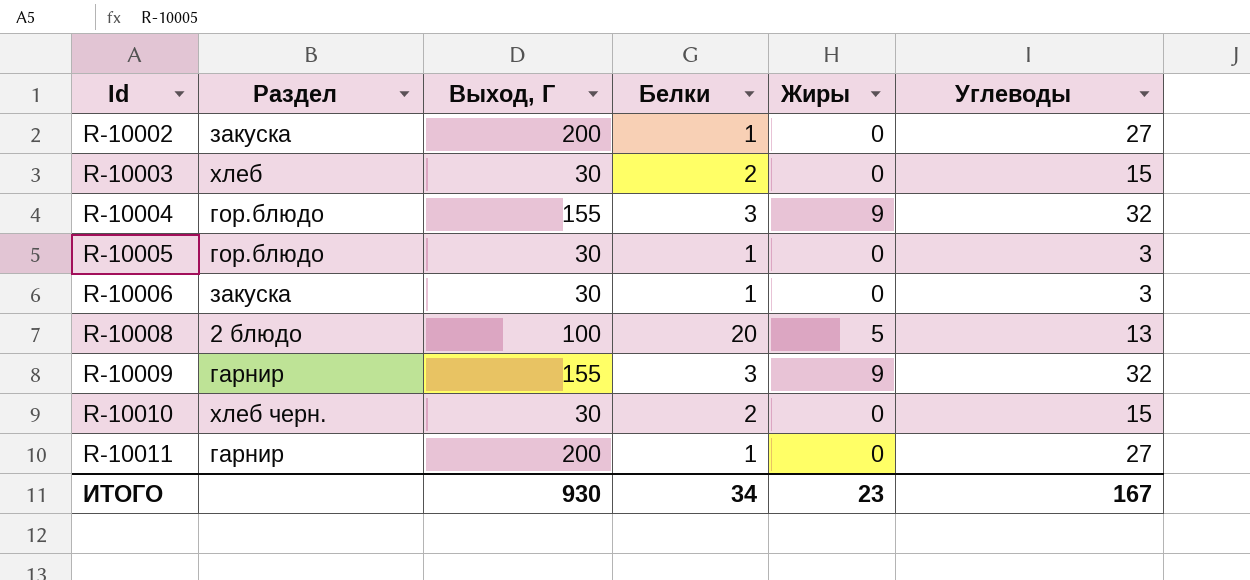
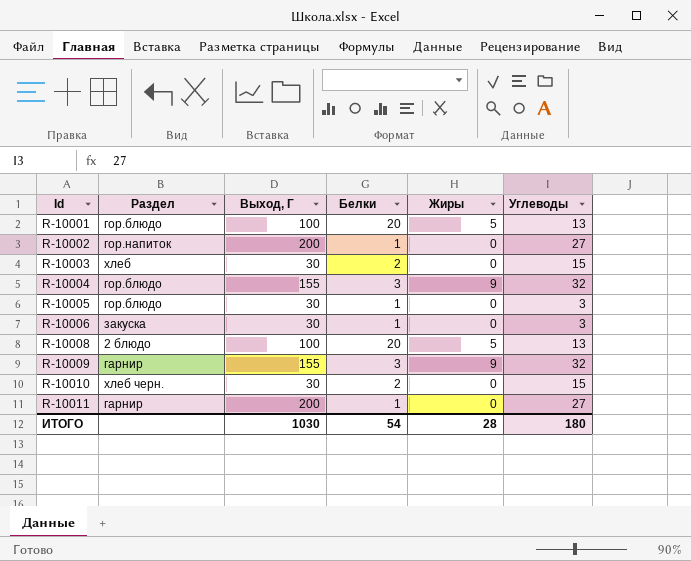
row R-10001: none -> гор.блюдо | 100 | 20 | 5 | 13
R-10002 | Раздел: закуска -> гор.напиток
ИТОГО | Выход, Г: 930 -> 1030
ИТОГО | Белки: 34 -> 54
ИТОГО | Жиры: 23 -> 28
ИТОГО | Углеводы: 167 -> 180

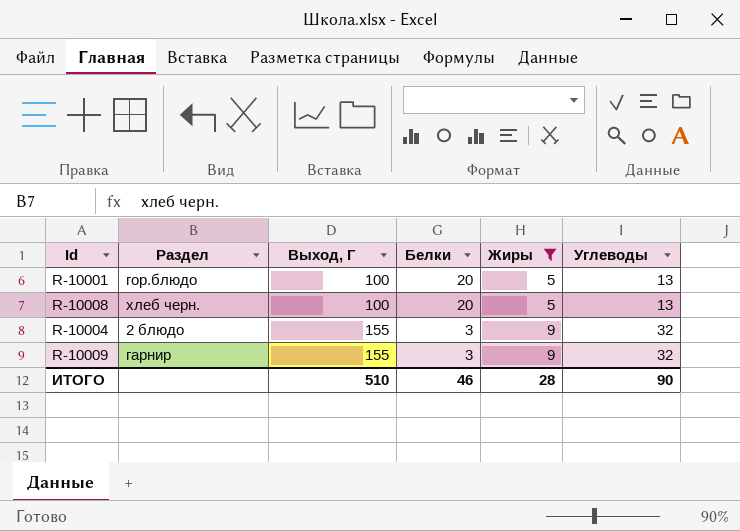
filter: none -> Жиры != 0
row order: Id ascending -> Выход, Г ascending
R-10008 | Раздел: 2 блюдо -> хлеб черн.
R-10004 | Раздел: гор.блюдо -> 2 блюдо
ИТОГО | Выход, Г: 1030 -> 510
ИТОГО | Белки: 54 -> 46
ИТОГО | Углеводы: 180 -> 90

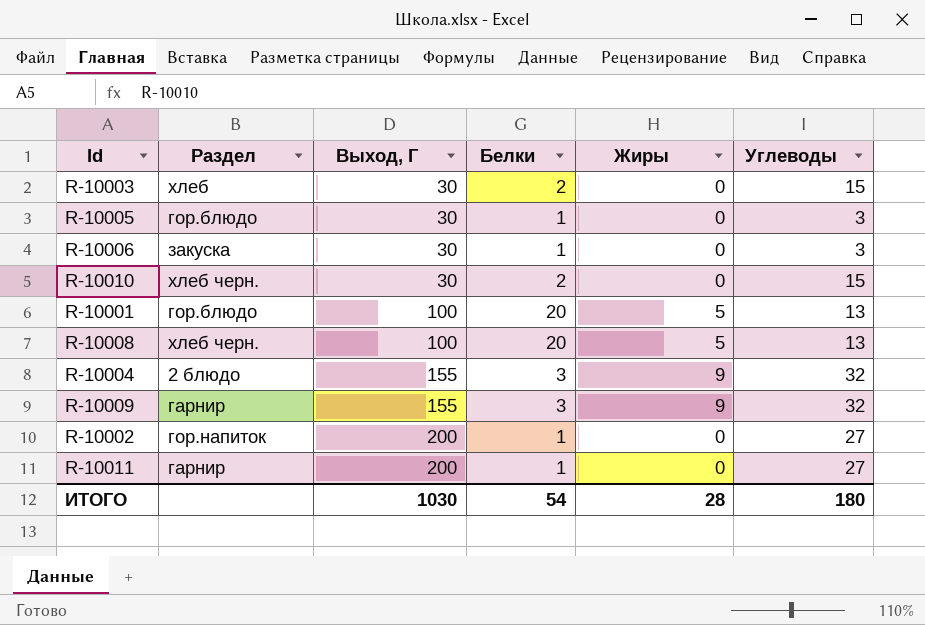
filter: Жиры != 0 -> none
ИТОГО | Выход, Г: 510 -> 1030
ИТОГО | Белки: 46 -> 54
ИТОГО | Углеводы: 90 -> 180

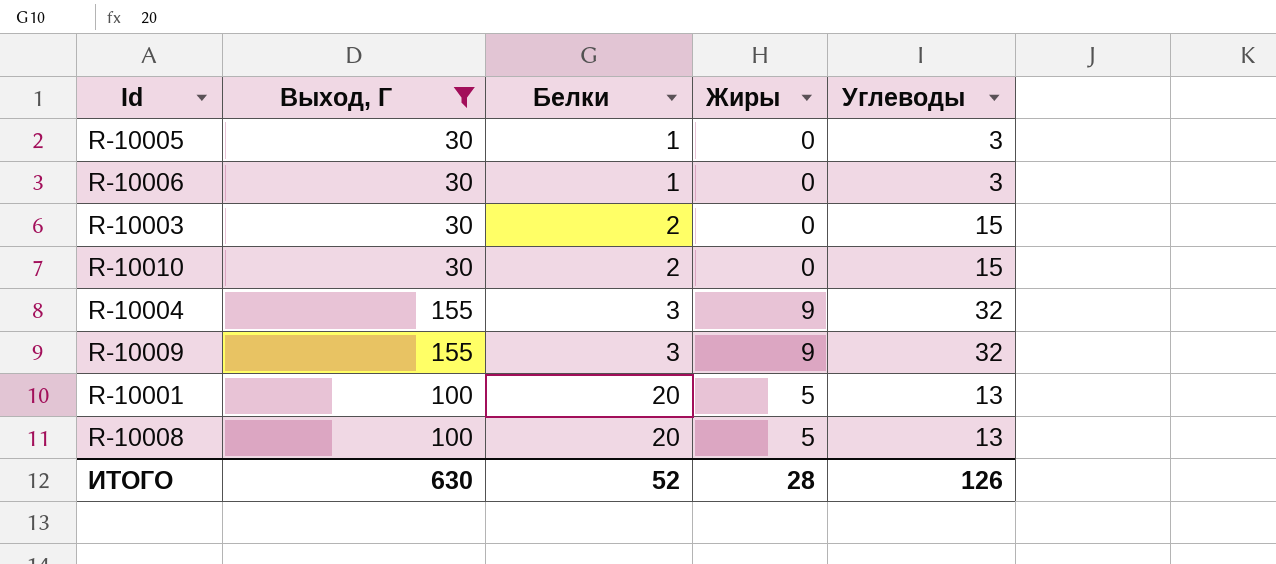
filter: none -> Выход, Г != 200
row order: Выход, Г ascending -> Белки ascending
column Раздел | position: 2 -> none
ИТОГО | Выход, Г: 1030 -> 630
ИТОГО | Белки: 54 -> 52
ИТОГО | Углеводы: 180 -> 126

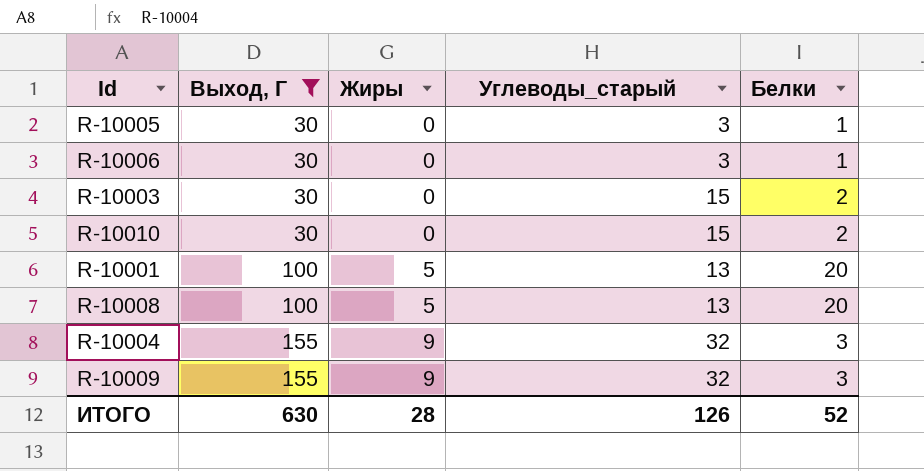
row order: Белки ascending -> Выход, Г ascending
column name: Углеводы -> Углеводы_старый
column Белки | position: 3 -> 5

